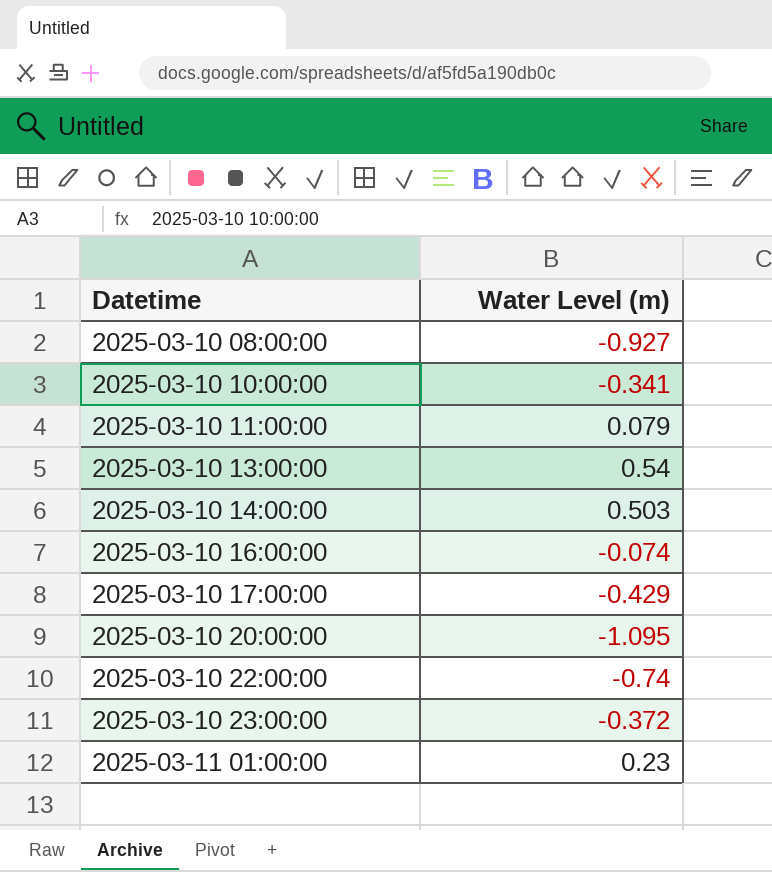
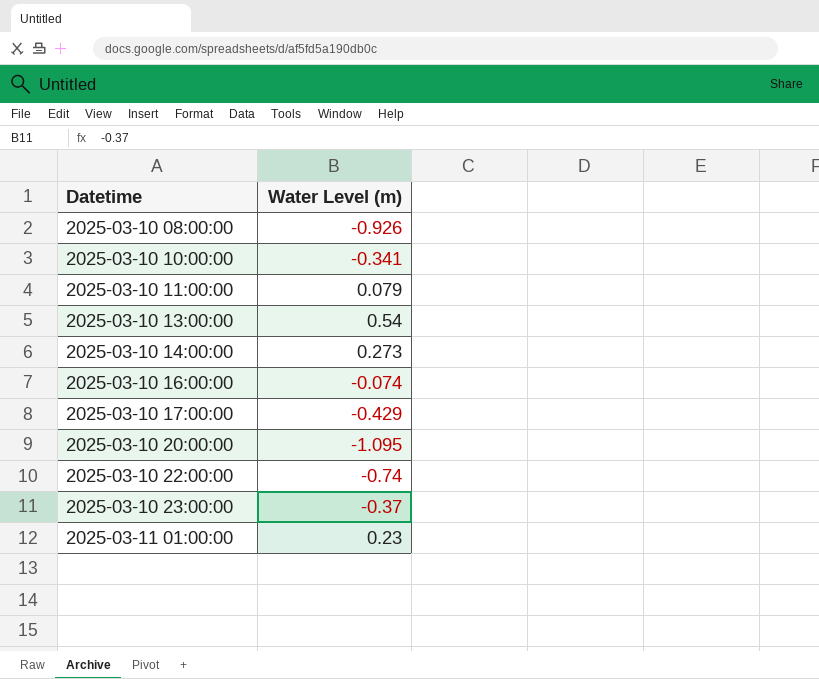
2025-03-10 08:00:00 | Water Level (m): -0.927 -> -0.926
2025-03-10 14:00:00 | Water Level (m): 0.503 -> 0.273
2025-03-10 23:00:00 | Water Level (m): -0.372 -> -0.37

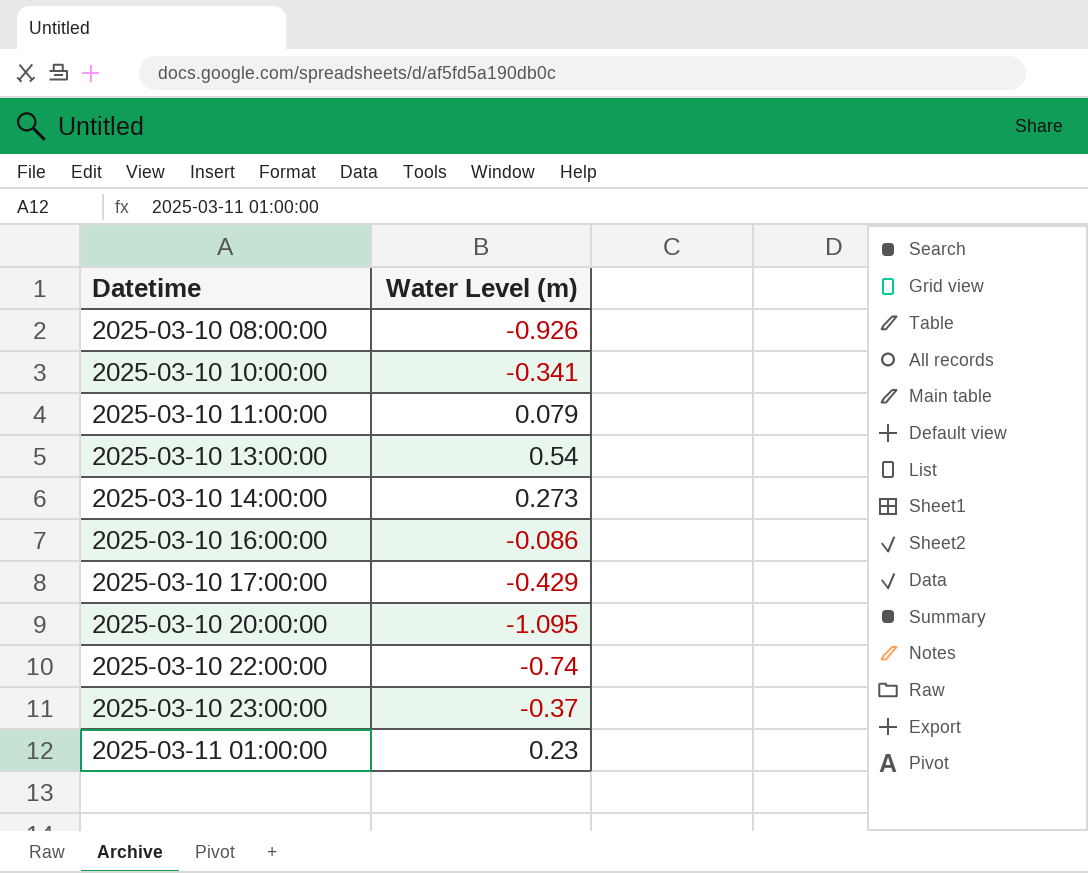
2025-03-10 16:00:00 | Water Level (m): -0.074 -> -0.086

